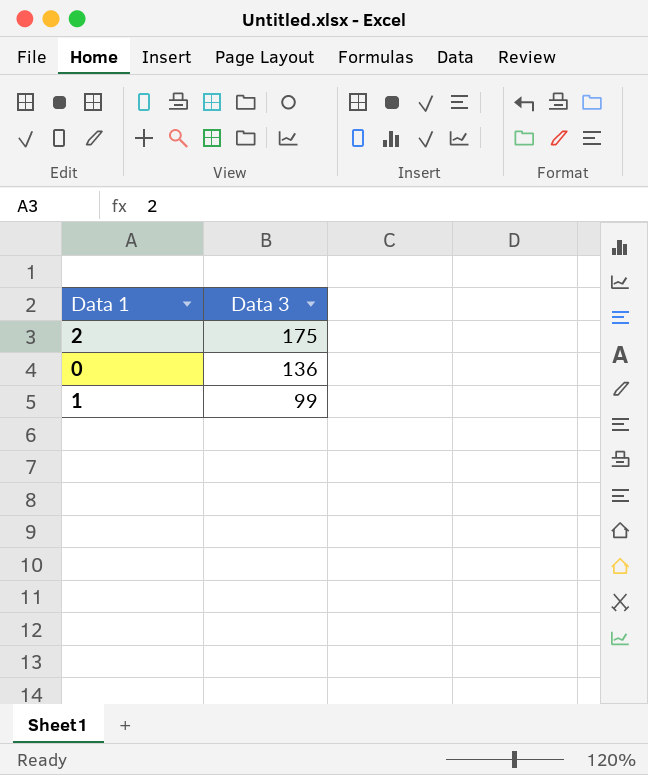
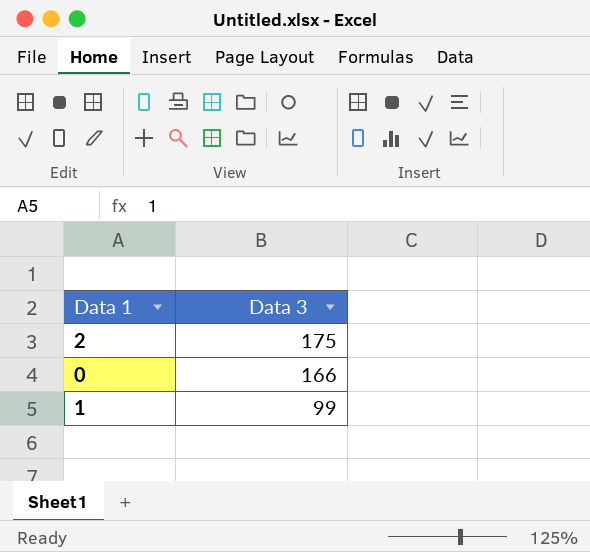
0 | Data 3: 136 -> 166

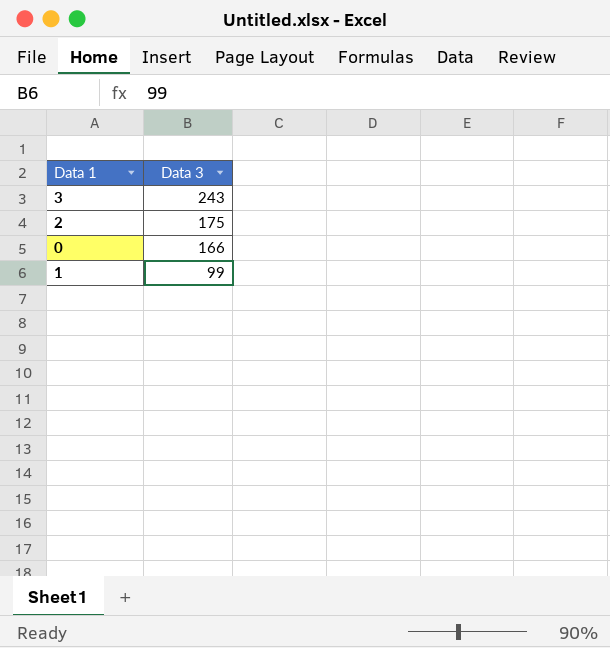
row 3: none -> 243

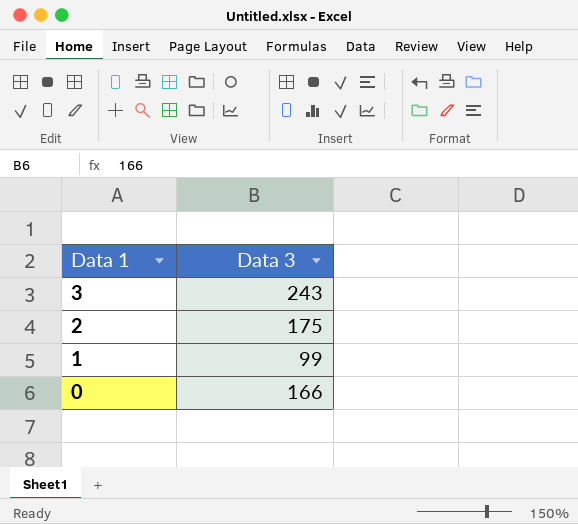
row order: Data 3 descending -> Data 1 descending

